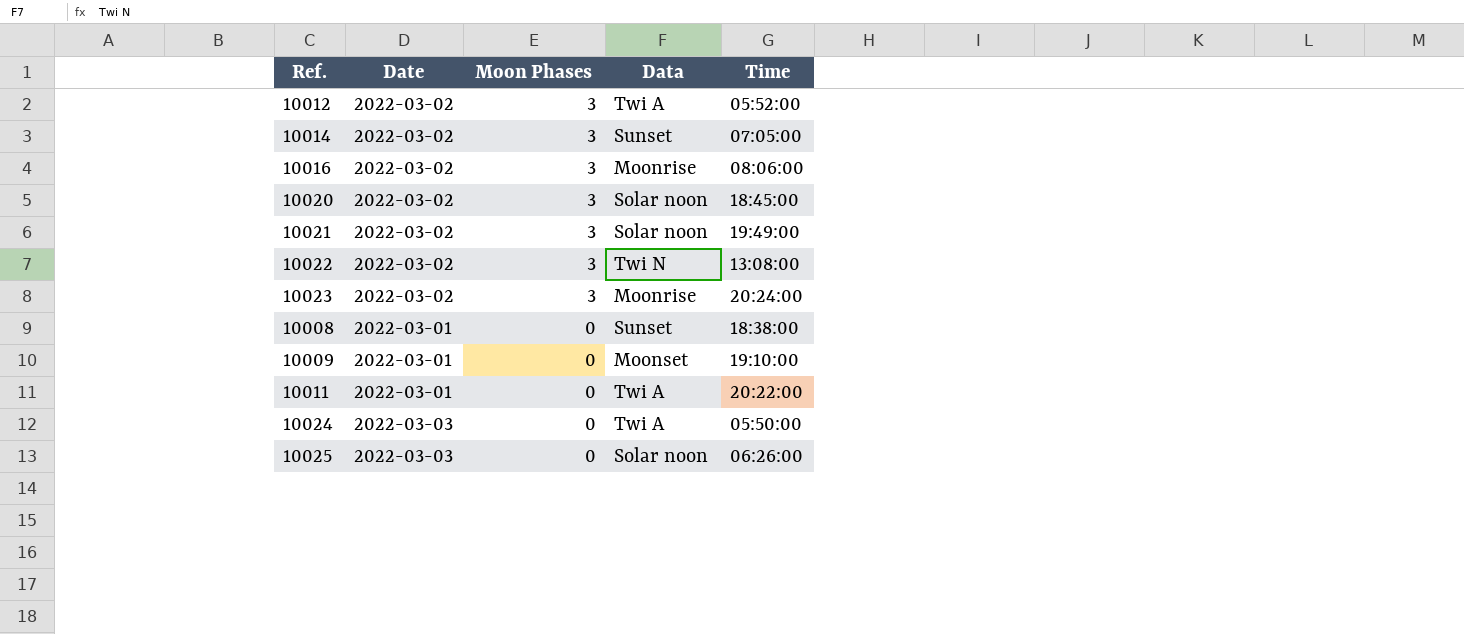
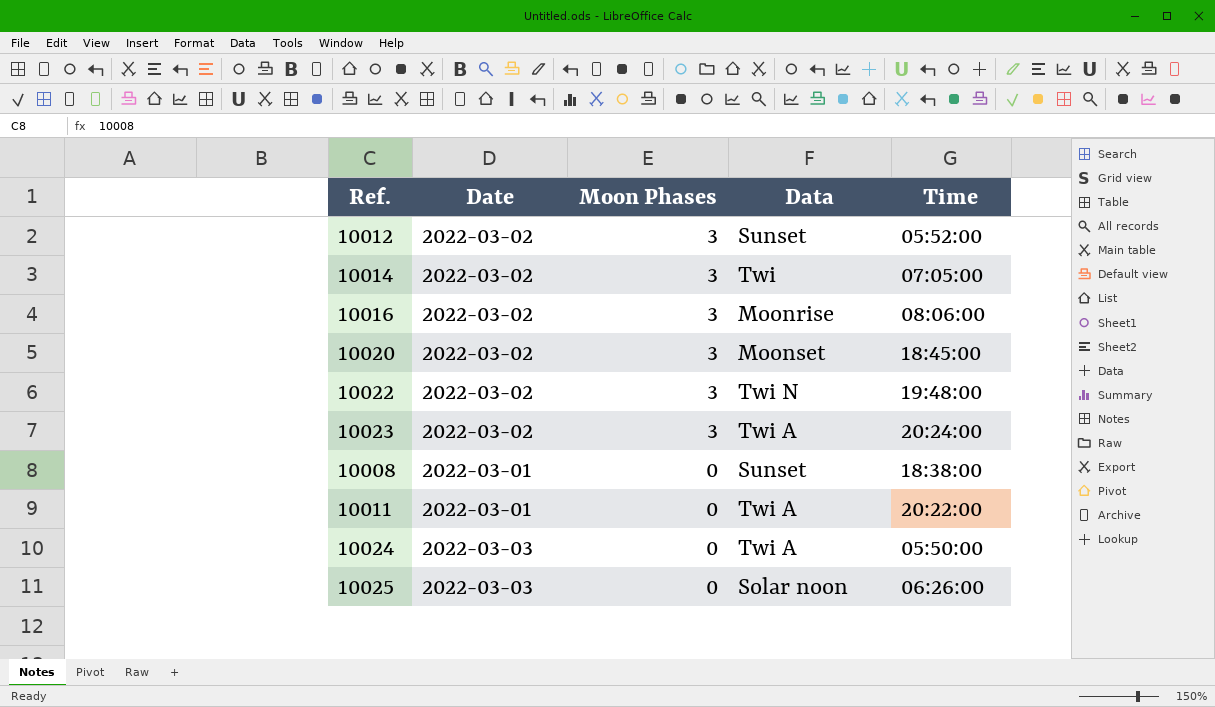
row 10021: 2022-03-02 | 3 | Solar noon | 19:49:00 -> none
row 10009: 2022-03-01 | 0 | Moonset | 19:10:00 -> none
10012 | Data: Twi A -> Sunset
10014 | Data: Sunset -> Twi
10020 | Data: Solar noon -> Moonset
10022 | Time: 13:08:00 -> 19:48:00
10023 | Data: Moonrise -> Twi A

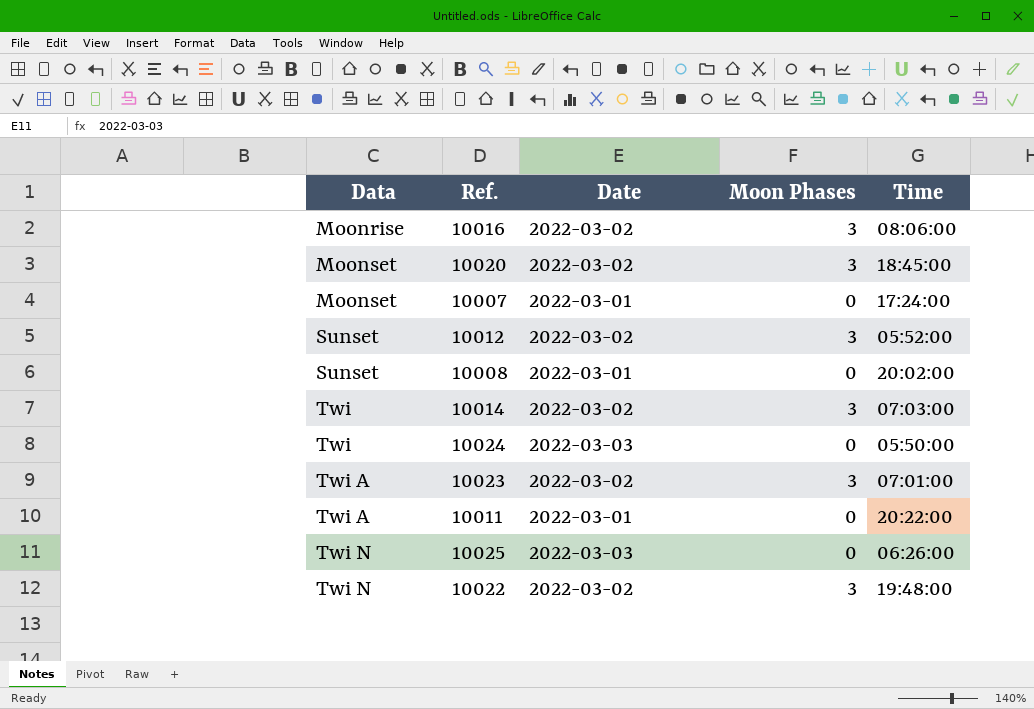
row order: Moon Phases descending -> Data ascending
column Data | position: 4 -> 1
row 10007: none -> Moonset | 2022-03-01 | 0 | 17:24:00
10008 | Time: 18:38:00 -> 20:02:00
10014 | Time: 07:05:00 -> 07:03:00
10024 | Data: Twi A -> Twi
10023 | Time: 20:24:00 -> 07:01:00
10025 | Data: Solar noon -> Twi N

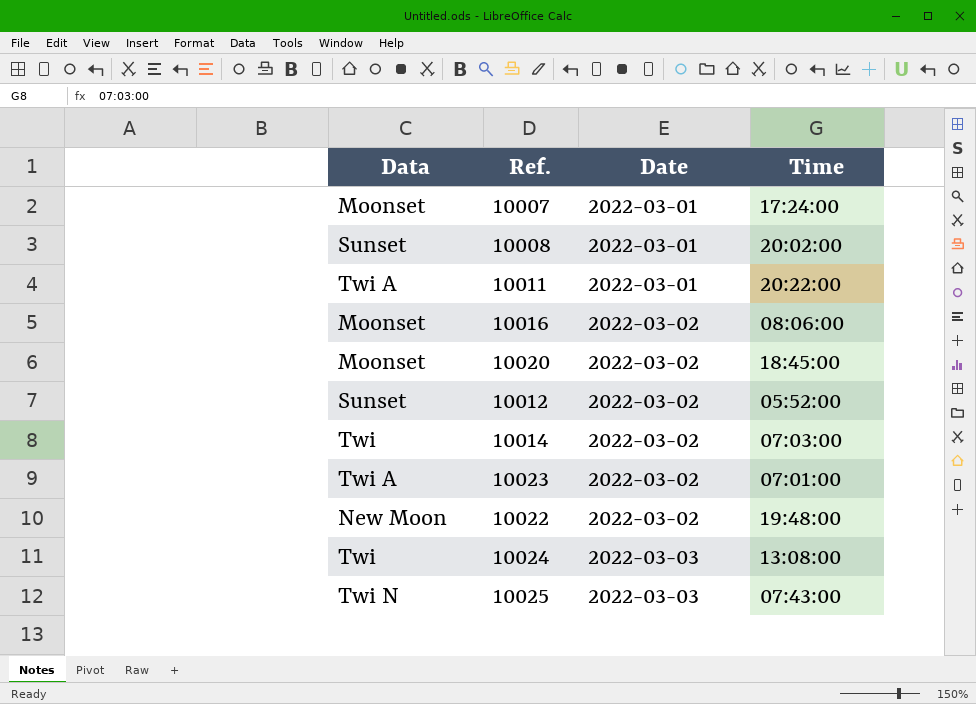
row order: Data ascending -> Date ascending
column Moon Phases | position: 4 -> none
10016 | Data: Moonrise -> Moonset
10022 | Data: Twi N -> New Moon
10024 | Time: 05:50:00 -> 13:08:00
10025 | Time: 06:26:00 -> 07:43:00

